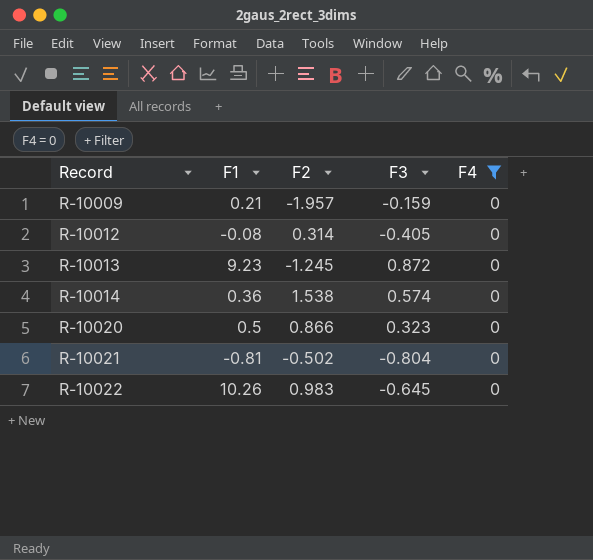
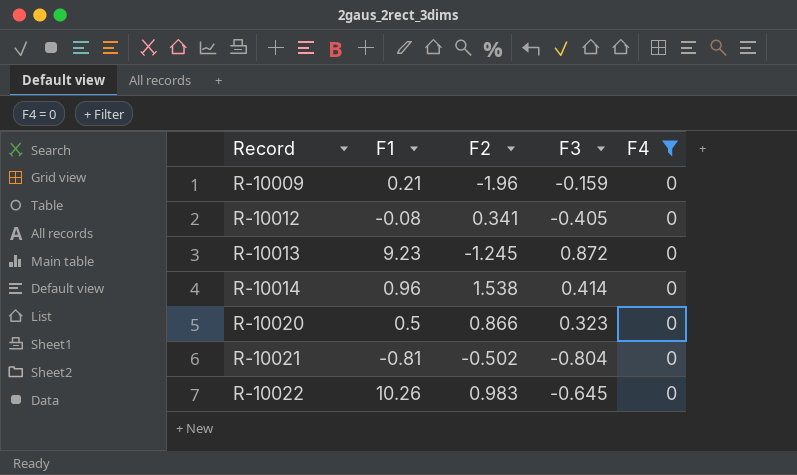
R-10009 | F2: -1.957 -> -1.96
R-10012 | F2: 0.314 -> 0.341
R-10014 | F1: 0.36 -> 0.96
R-10014 | F3: 0.574 -> 0.414

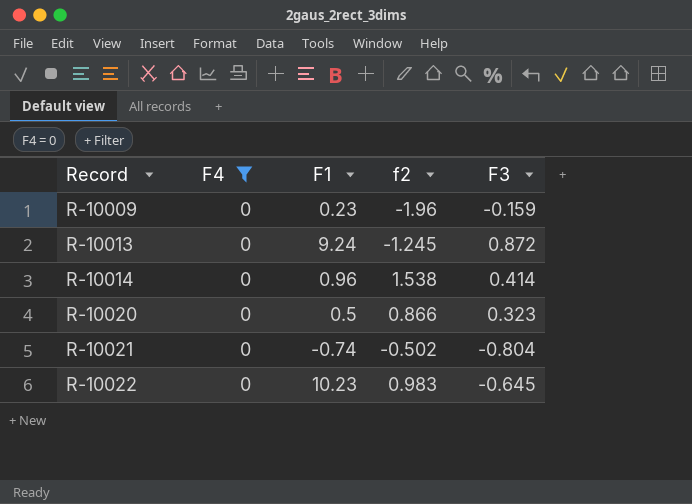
column F4 | position: 5 -> 2
column name: F2 -> f2
row R-10012: -0.08 | 0.341 | -0.405 | 0 -> none
R-10009 | F1: 0.21 -> 0.23
R-10013 | F1: 9.23 -> 9.24
R-10021 | F1: -0.81 -> -0.74
R-10022 | F1: 10.26 -> 10.23

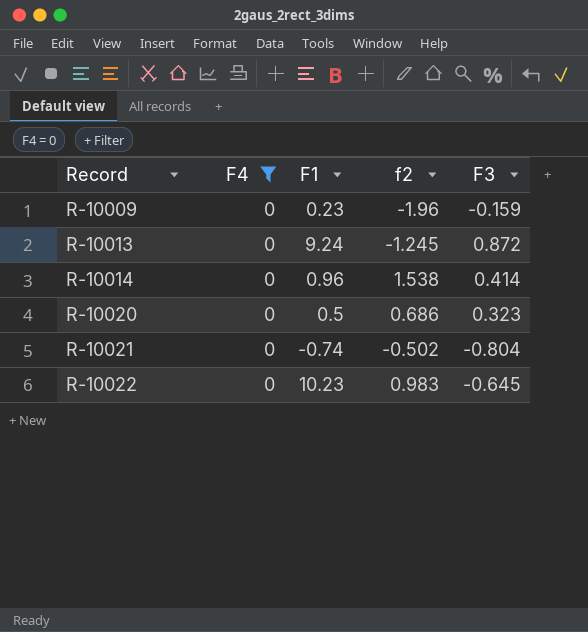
R-10020 | f2: 0.866 -> 0.686

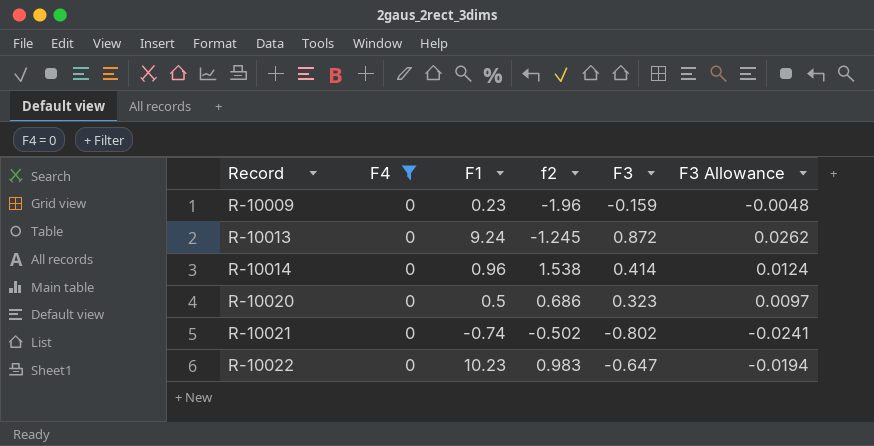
column F3 Allowance | formula: none -> [F3] * 0.03
R-10021 | F3: -0.804 -> -0.802
R-10022 | F3: -0.645 -> -0.647

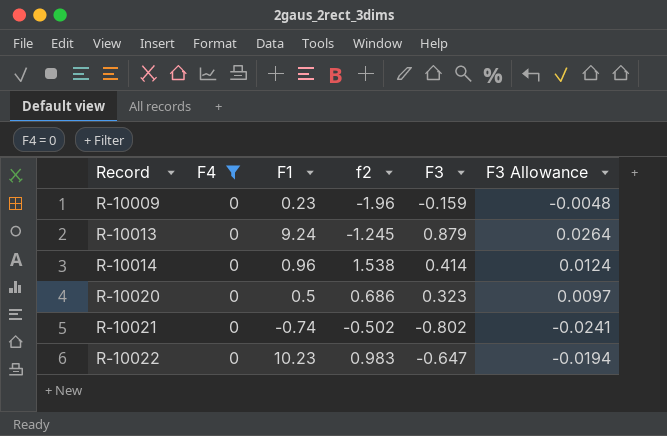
R-10013 | F3: 0.872 -> 0.879
R-10013 | F3 Allowance: 0.0262 -> 0.0264

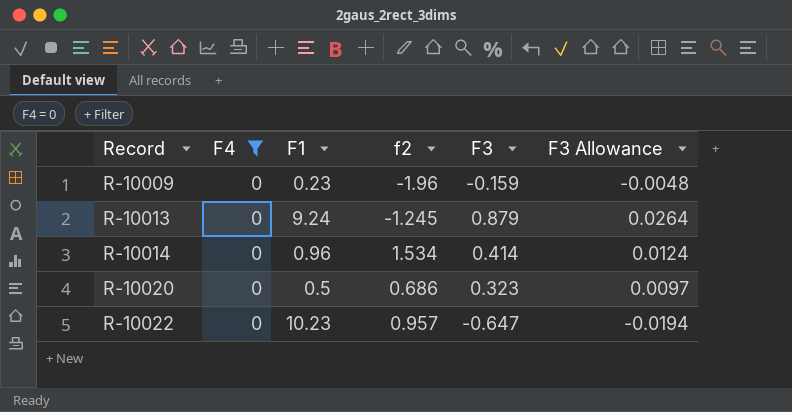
row R-10021: 0 | -0.74 | -0.502 | -0.802 | -0.0241 -> none
R-10014 | f2: 1.538 -> 1.534
R-10022 | f2: 0.983 -> 0.957

